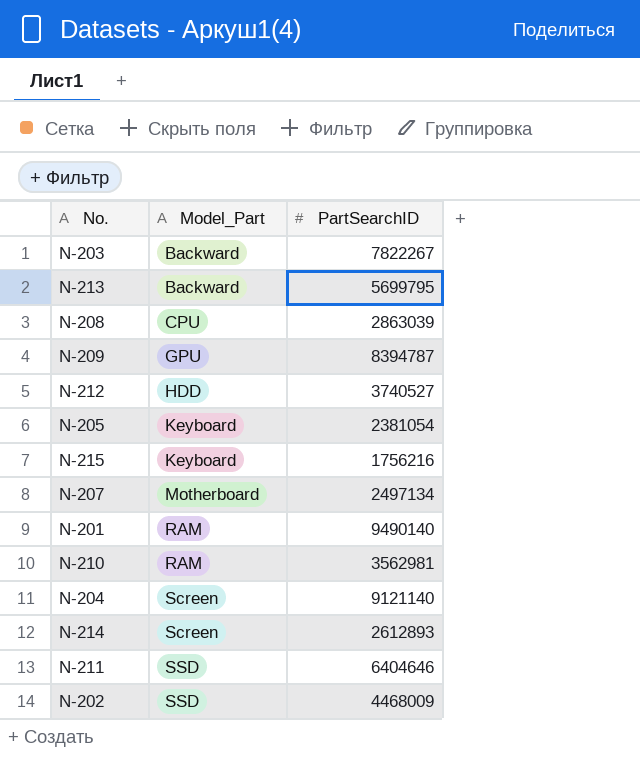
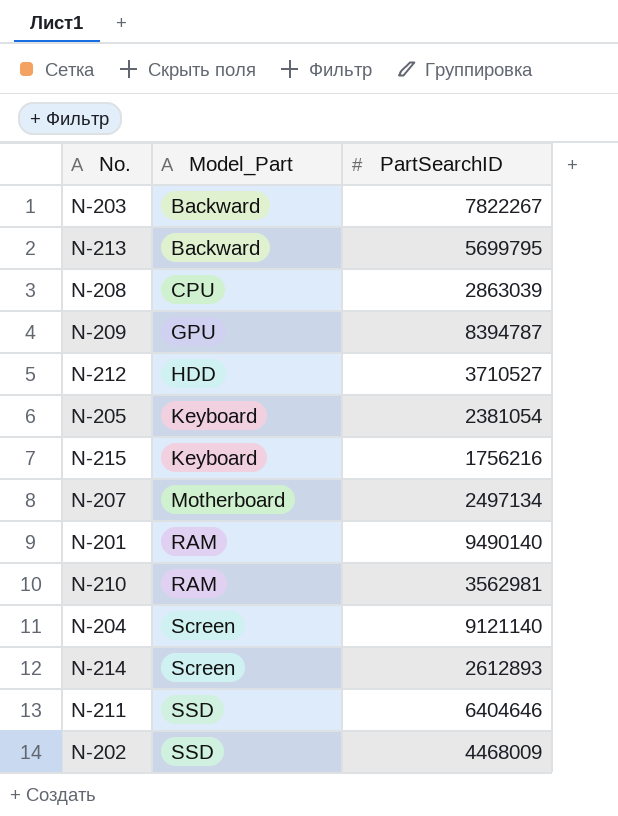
N-212 | PartSearchID: 3740527 -> 3710527

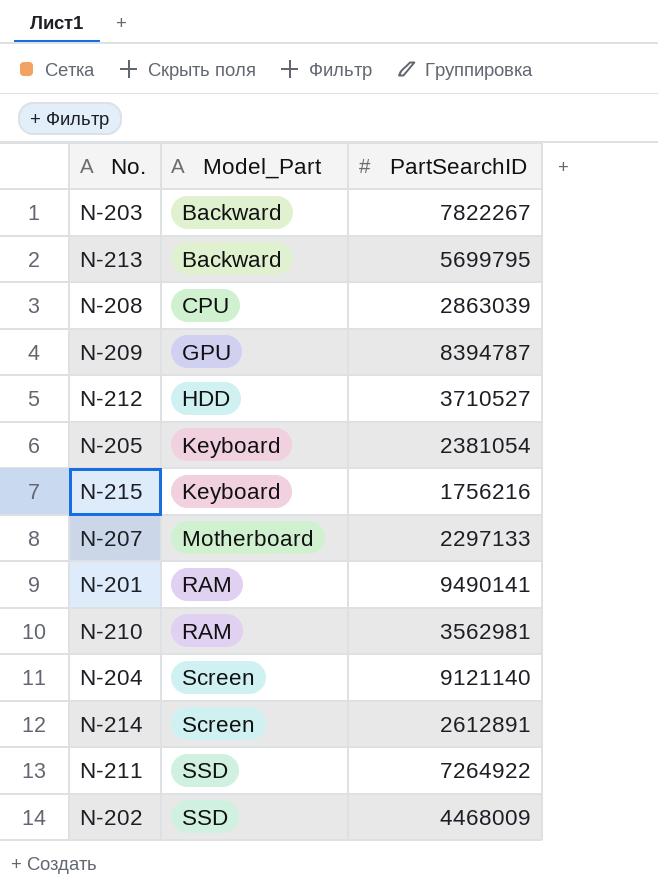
N-207 | PartSearchID: 2497134 -> 2297133
N-201 | PartSearchID: 9490140 -> 9490141
N-214 | PartSearchID: 2612893 -> 2612891
N-211 | PartSearchID: 6404646 -> 7264922

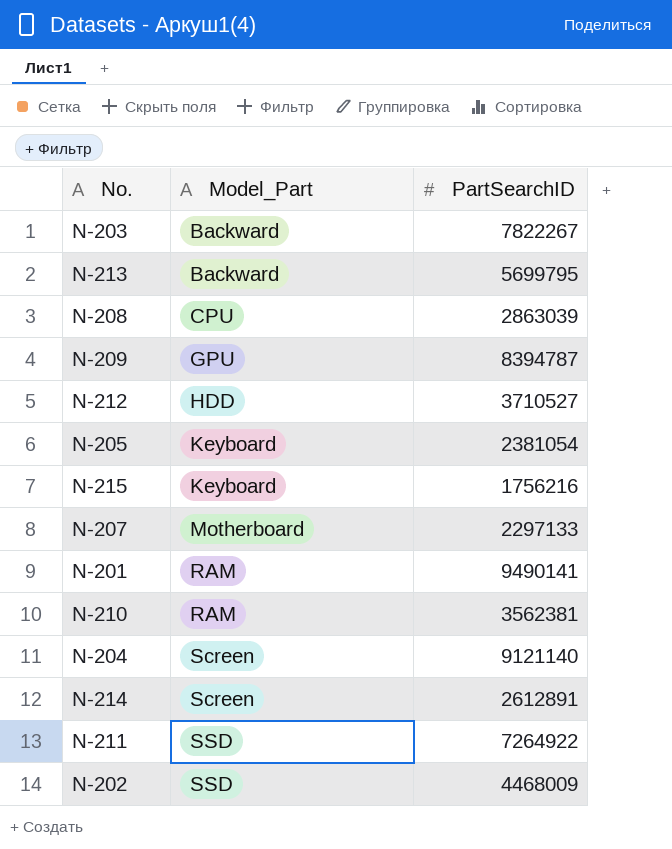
N-210 | PartSearchID: 3562981 -> 3562381

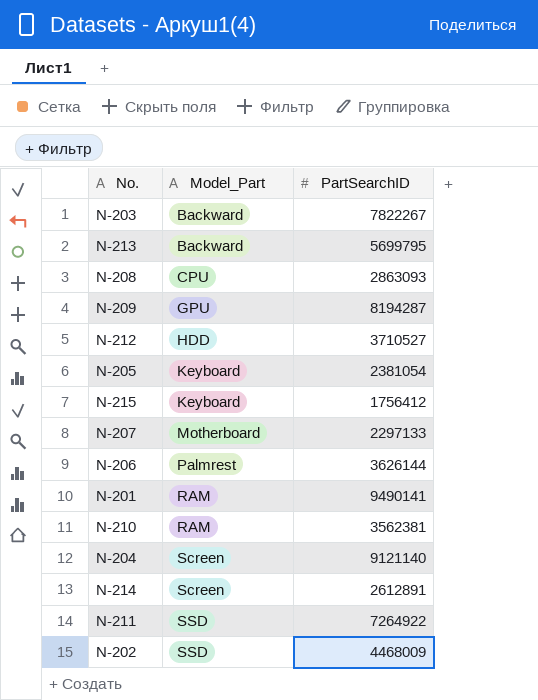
N-208 | PartSearchID: 2863039 -> 2863093
N-209 | PartSearchID: 8394787 -> 8194287
N-215 | PartSearchID: 1756216 -> 1756412
row N-206: none -> Palmrest | 3626144

